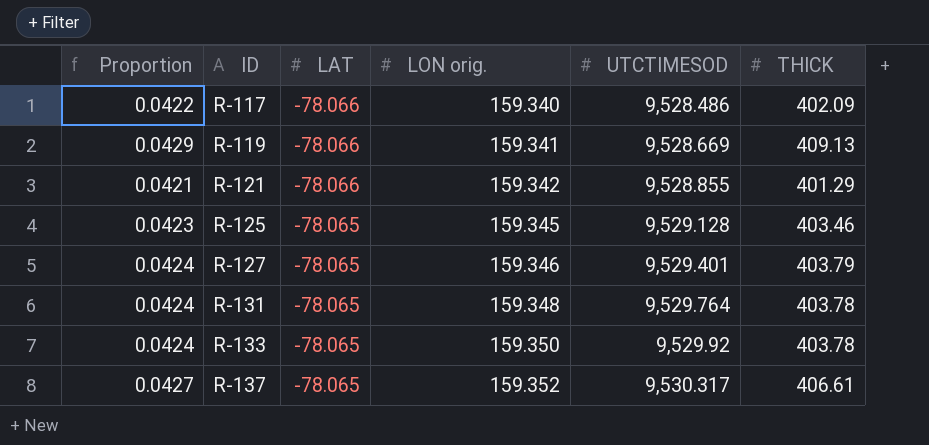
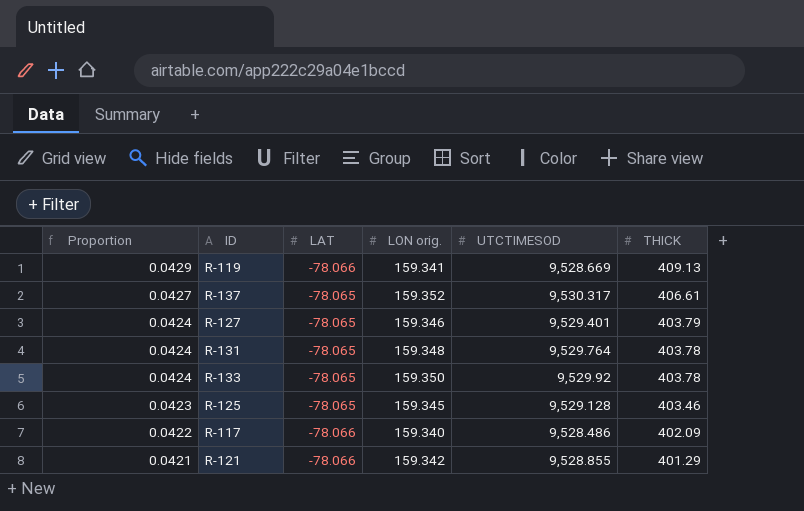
row order: ID ascending -> Proportion descending

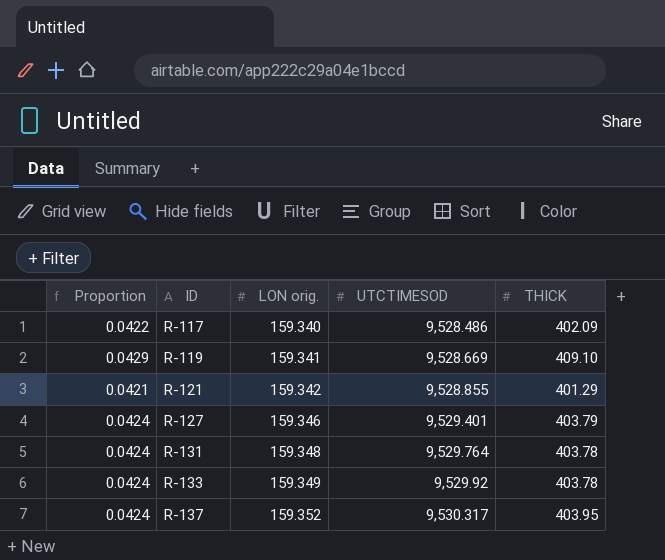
row order: Proportion descending -> ID ascending
column LAT | position: 3 -> none
row R-125: 0.0423 | -78.065 | 159.345 | 9,529.128 | 403.46 -> none
R-119 | THICK: 409.13 -> 409.10
R-133 | LON orig.: 159.350 -> 159.349
R-137 | Proportion: 0.0427 -> 0.0424
R-137 | THICK: 406.61 -> 403.95

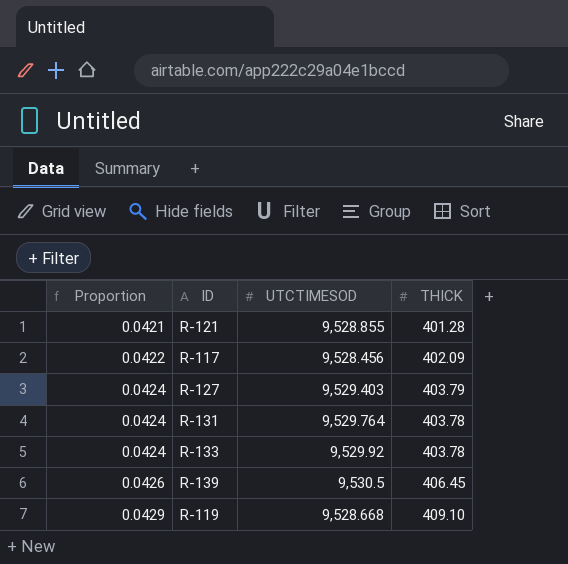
row order: ID ascending -> Proportion ascending
column LON orig. | position: 3 -> none
row R-137: 0.0424 | 159.352 | 9,530.317 | 403.95 -> none
R-121 | THICK: 401.29 -> 401.28
R-117 | UTCTIMESOD: 9,528.486 -> 9,528.456
R-127 | UTCTIMESOD: 9,529.401 -> 9,529.403
row R-139: none -> 0.0426 | 9,530.5 | 406.45
R-119 | UTCTIMESOD: 9,528.669 -> 9,528.668

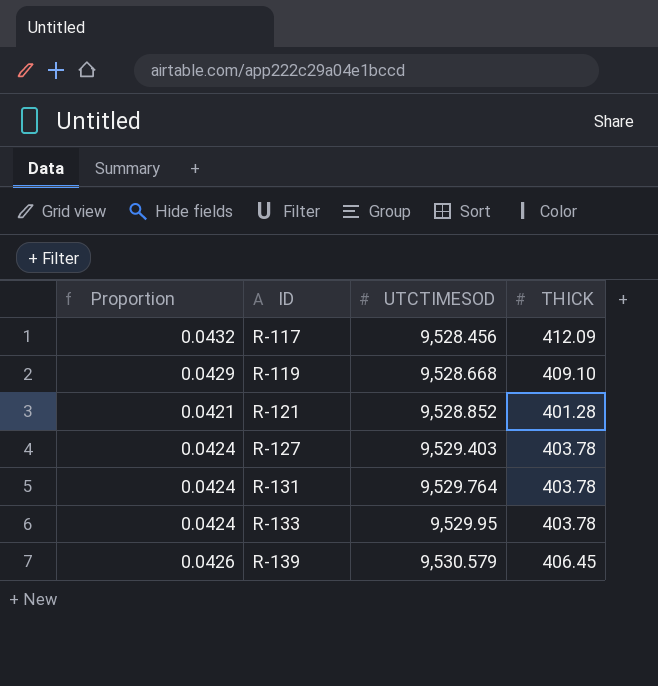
row order: Proportion ascending -> ID ascending
R-117 | Proportion: 0.0422 -> 0.0432
R-117 | THICK: 402.09 -> 412.09
R-121 | UTCTIMESOD: 9,528.855 -> 9,528.852
R-127 | THICK: 403.79 -> 403.78
R-133 | UTCTIMESOD: 9,529.92 -> 9,529.95
R-139 | UTCTIMESOD: 9,530.5 -> 9,530.579

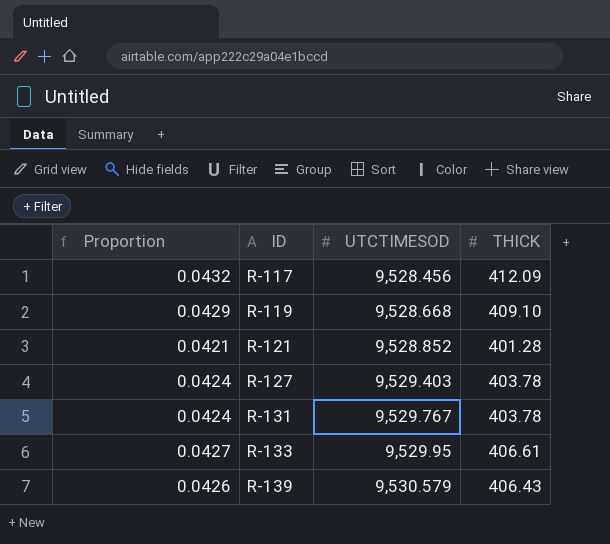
R-131 | UTCTIMESOD: 9,529.764 -> 9,529.767
R-133 | Proportion: 0.0424 -> 0.0427
R-133 | THICK: 403.78 -> 406.61
R-139 | THICK: 406.45 -> 406.43

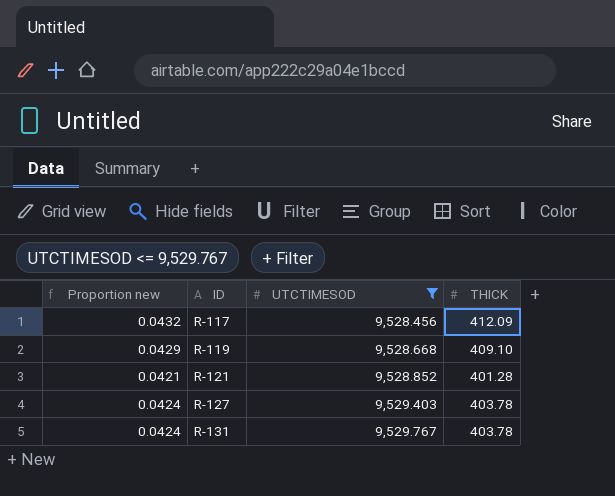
filter: none -> UTCTIMESOD <= 9,529.767
column name: Proportion -> Proportion new

